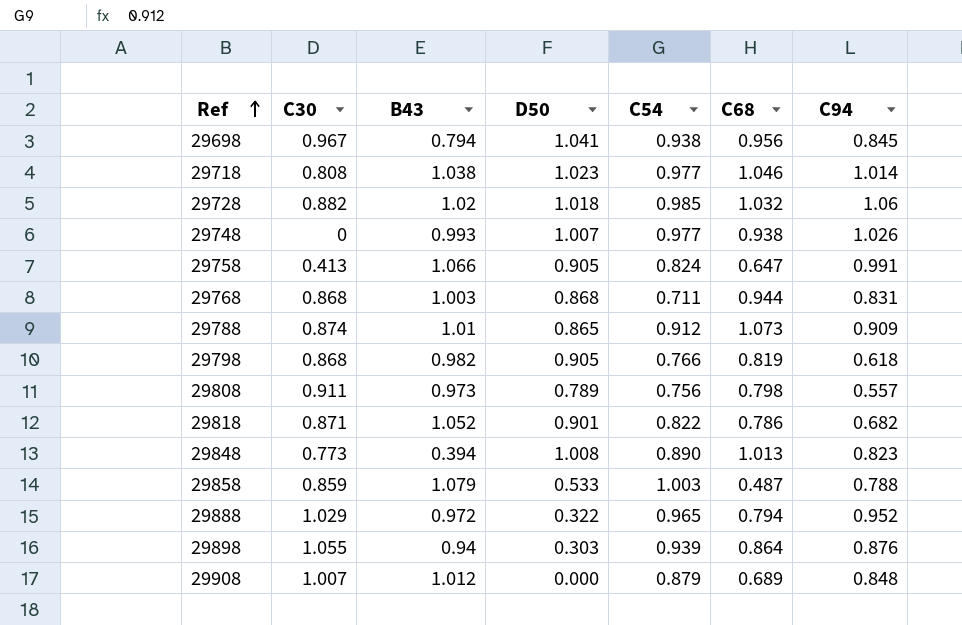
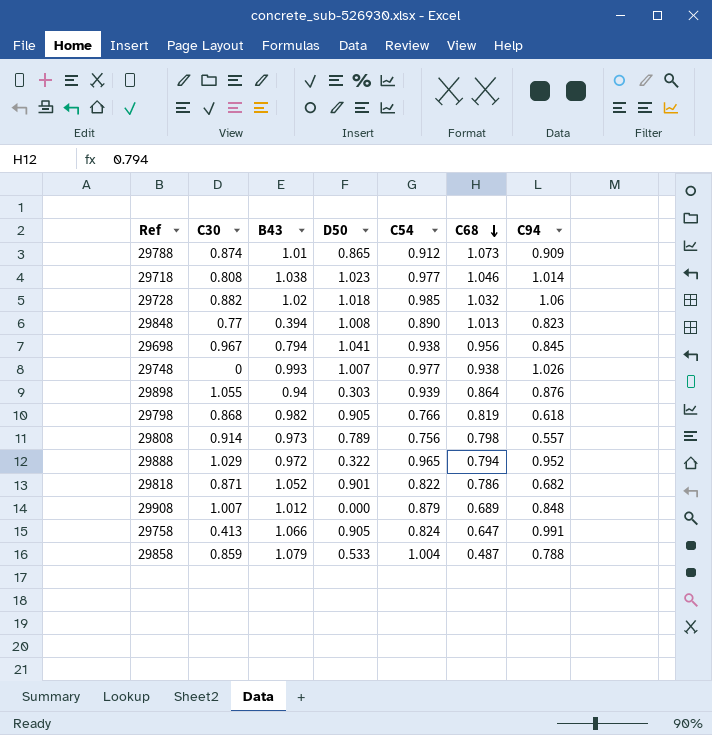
row order: Ref ascending -> C68 descending
row 29768: 0.868 | 1.003 | 0.868 | 0.711 | 0.944 | 0.831 -> none
29848 | C30: 0.773 -> 0.77
29808 | C30: 0.911 -> 0.914
29858 | C54: 1.003 -> 1.004

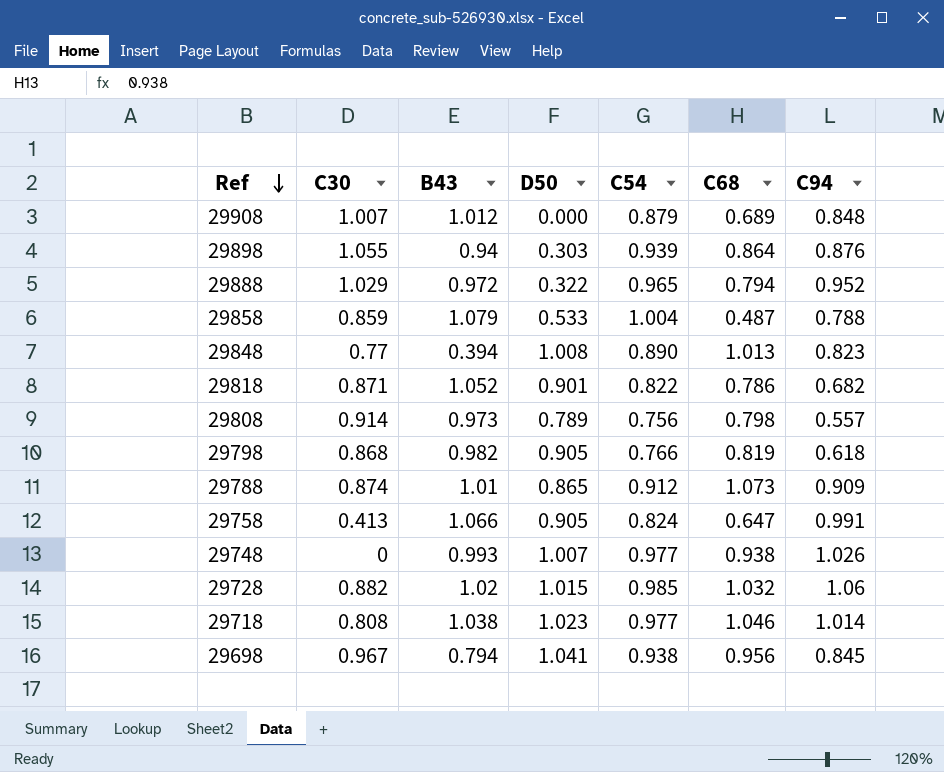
row order: C68 descending -> Ref descending
29728 | D50: 1.018 -> 1.015

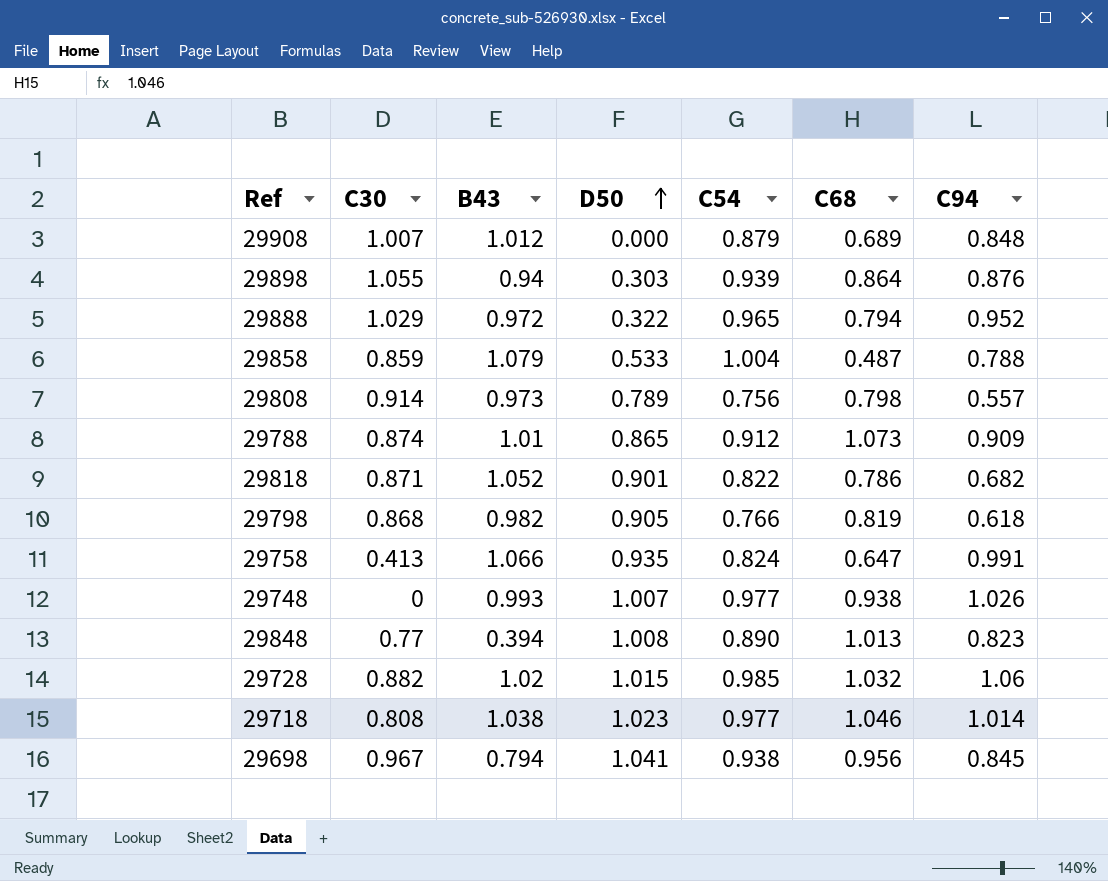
row order: Ref descending -> D50 ascending
29758 | D50: 0.905 -> 0.935

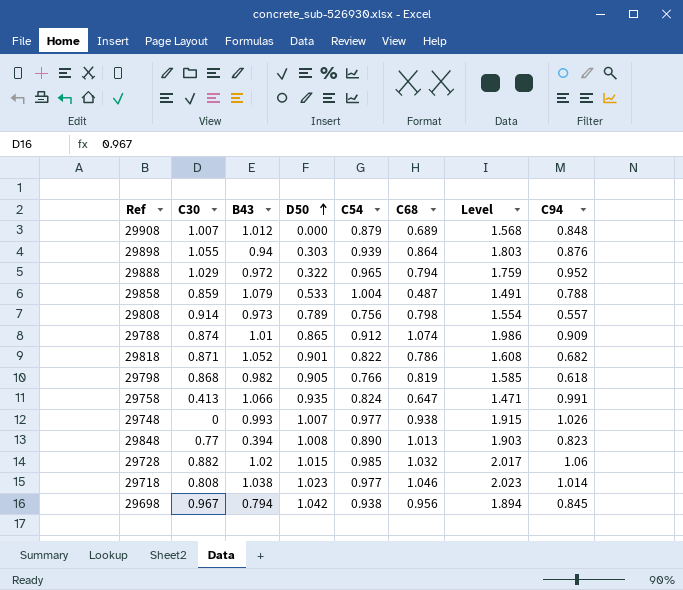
column Level | formula: none -> [C54] + [C68]
29788 | C68: 1.073 -> 1.074
29698 | D50: 1.041 -> 1.042

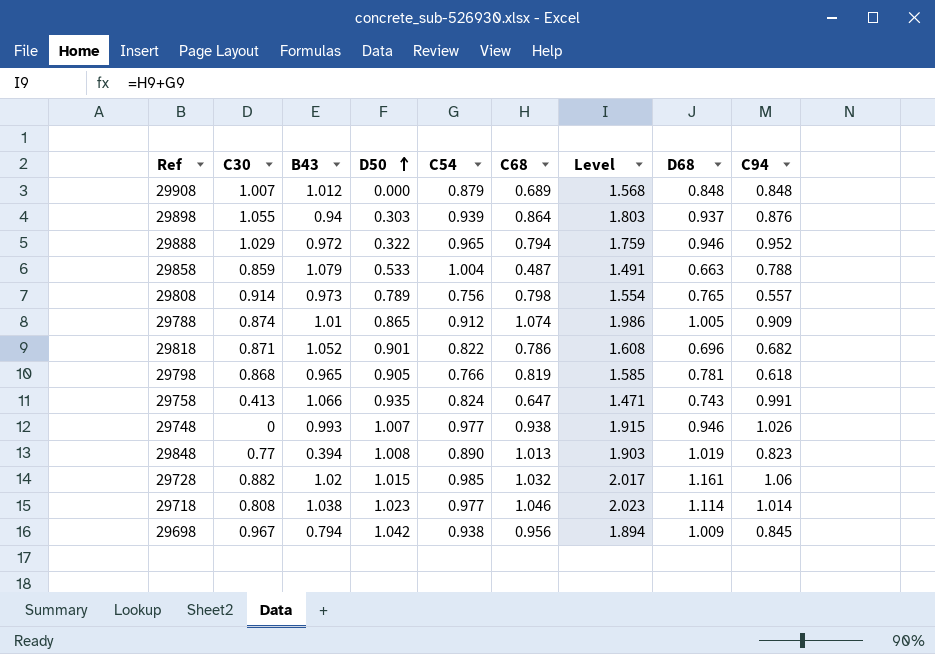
column D68 | position: none -> 8
29798 | B43: 0.982 -> 0.965

